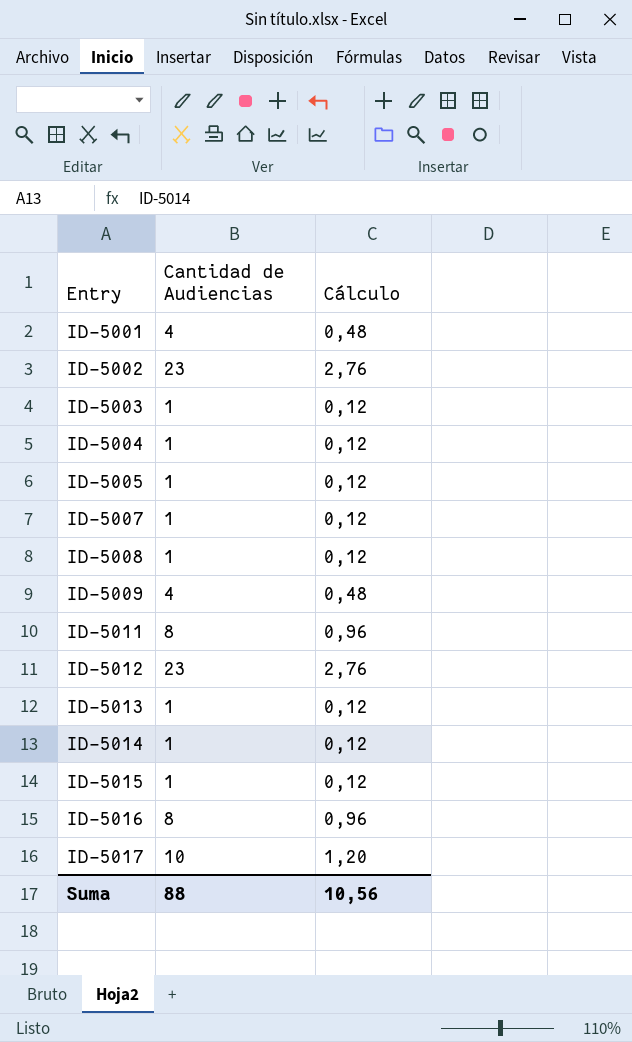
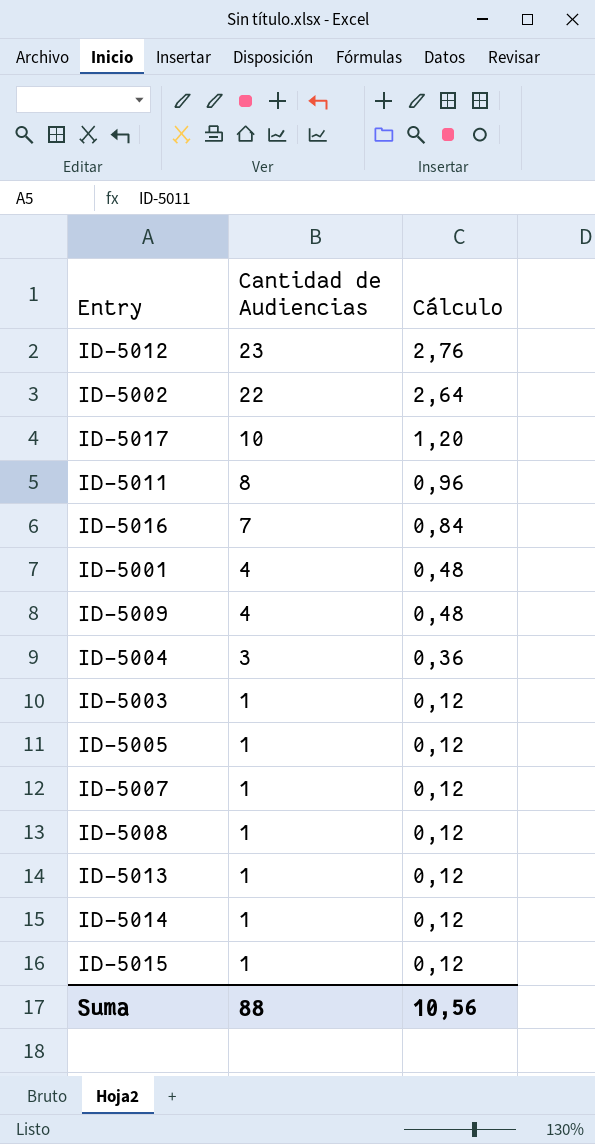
row order: Entry ascending -> Cantidad de Audiencias descending
ID-5002 | Cantidad de Audiencias: 23 -> 22
ID-5002 | Cálculo: 2,76 -> 2,64
ID-5016 | Cantidad de Audiencias: 8 -> 7
ID-5016 | Cálculo: 0,96 -> 0,84
ID-5004 | Cantidad de Audiencias: 1 -> 3
ID-5004 | Cálculo: 0,12 -> 0,36

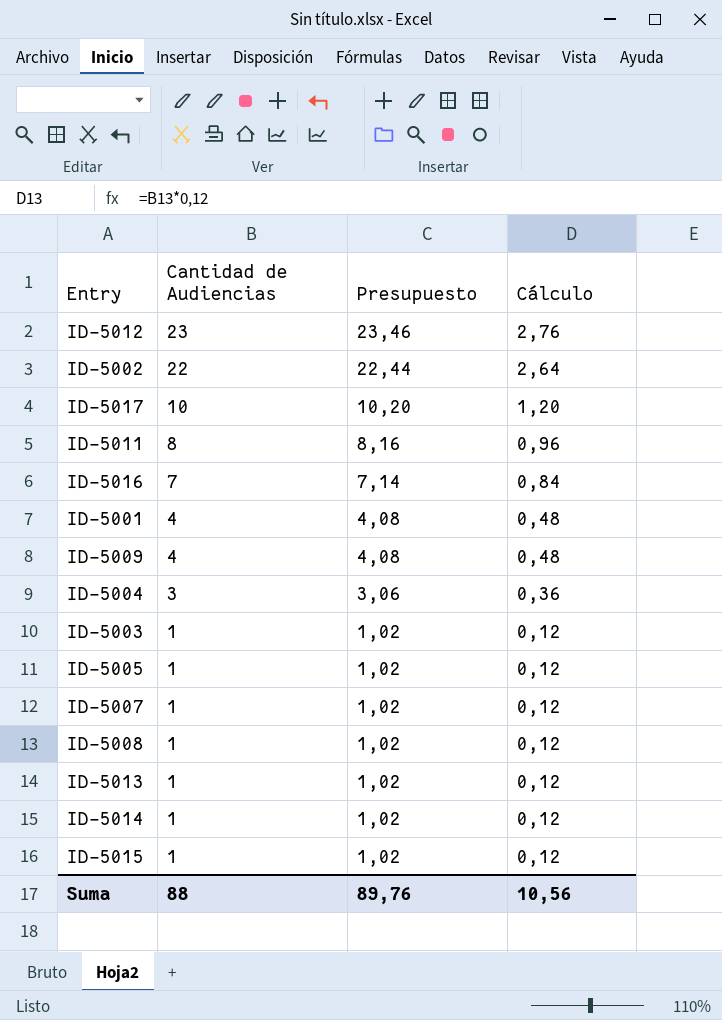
column Presupuesto | formula: none -> [Cantidad de Audiencias] * 1,02

